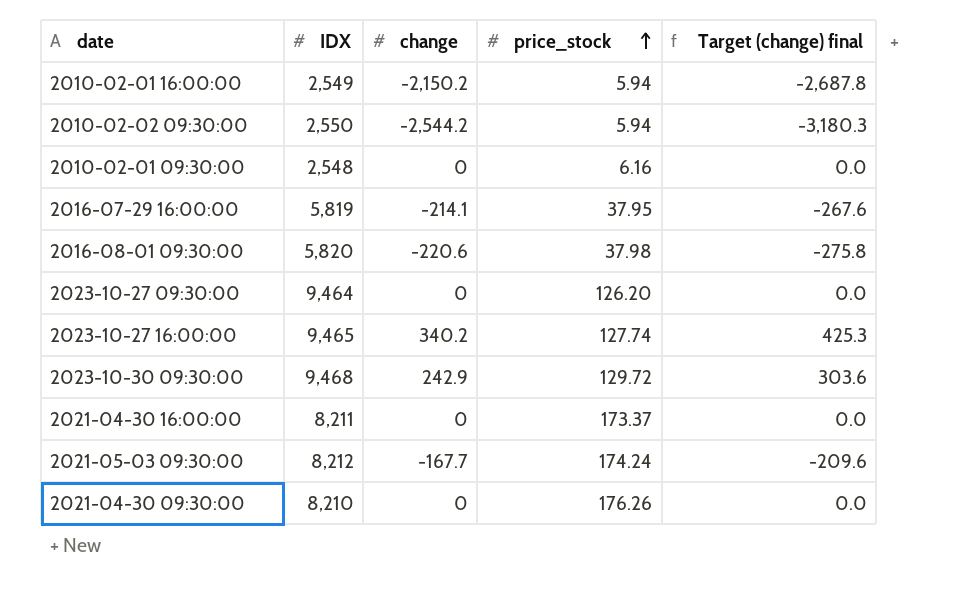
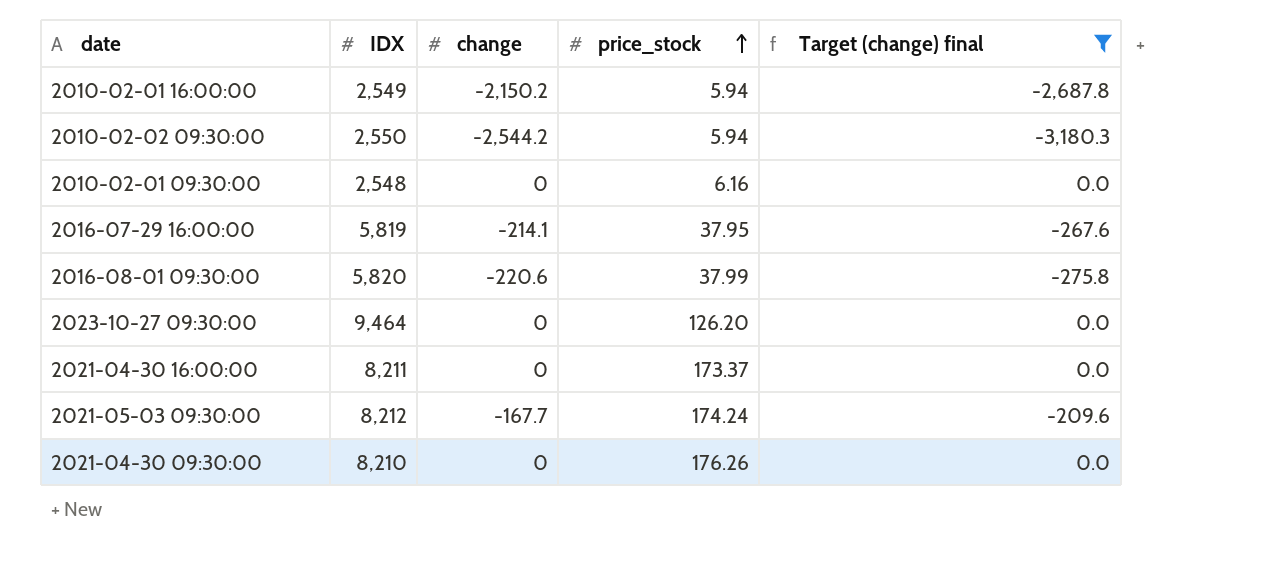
filter: none -> Target (change) final <= 0.0
2016-08-01 09:30:00 | price_stock: 37.98 -> 37.99

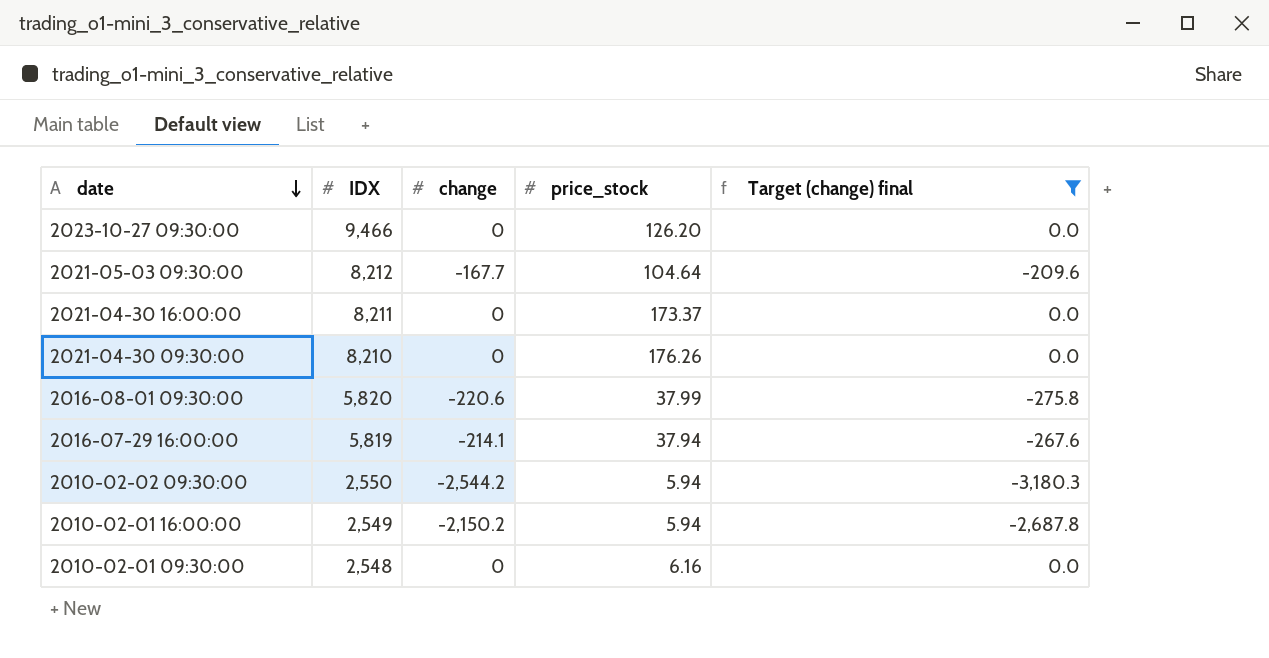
row order: price_stock ascending -> date descending
2023-10-27 09:30:00 | IDX: 9,464 -> 9,466
2021-05-03 09:30:00 | price_stock: 174.24 -> 104.64
2016-07-29 16:00:00 | price_stock: 37.95 -> 37.94

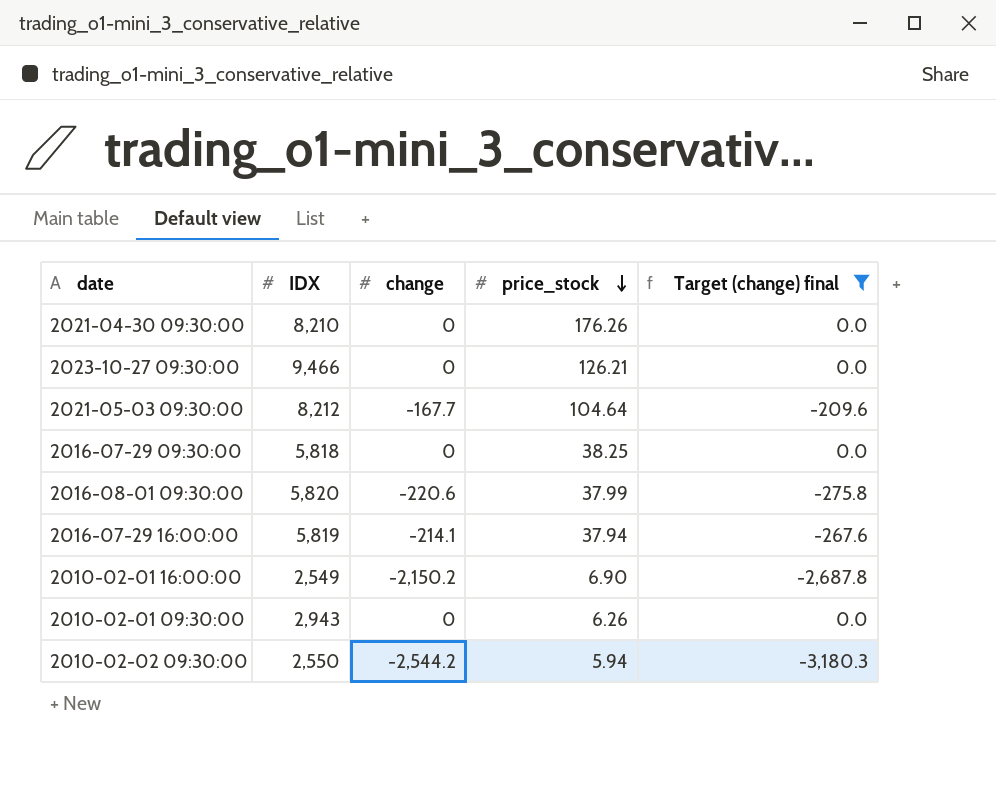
row order: date descending -> price_stock descending
row 2021-04-30 16:00:00: 8,211 | 0 | 173.37 | 0.0 -> none
2023-10-27 09:30:00 | price_stock: 126.20 -> 126.21
row 2016-07-29 09:30:00: none -> 5,818 | 0 | 38.25 | 0.0
2010-02-01 16:00:00 | price_stock: 5.94 -> 6.90
2010-02-01 09:30:00 | IDX: 2,548 -> 2,943
2010-02-01 09:30:00 | price_stock: 6.16 -> 6.26

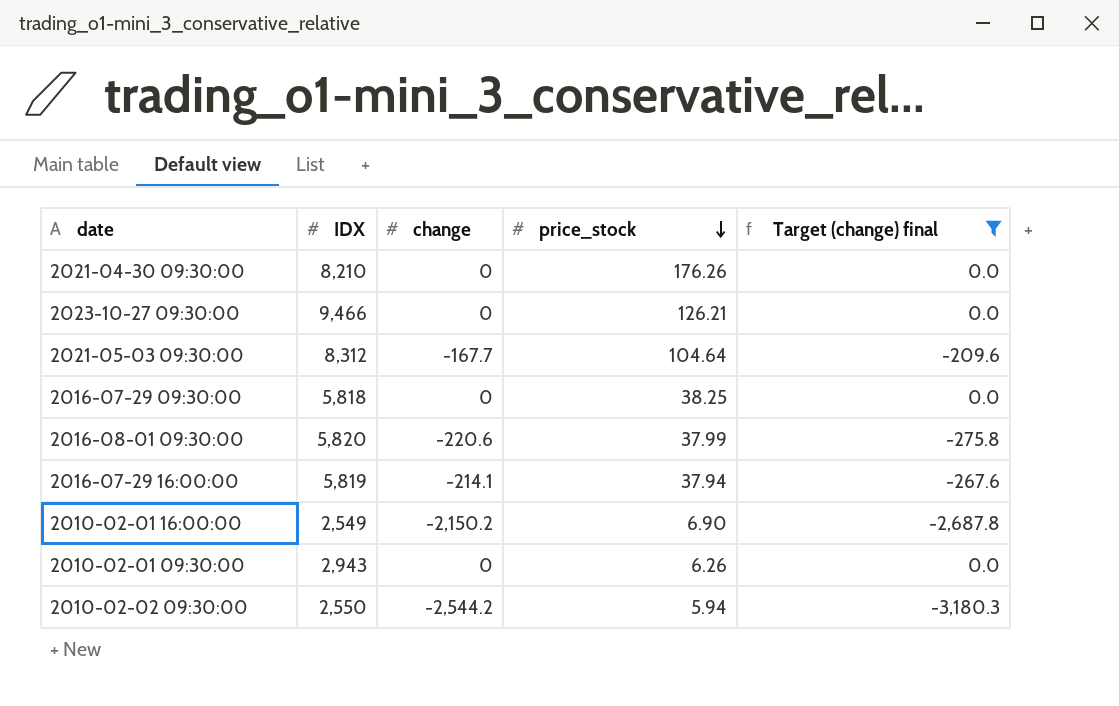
2021-05-03 09:30:00 | IDX: 8,212 -> 8,312

